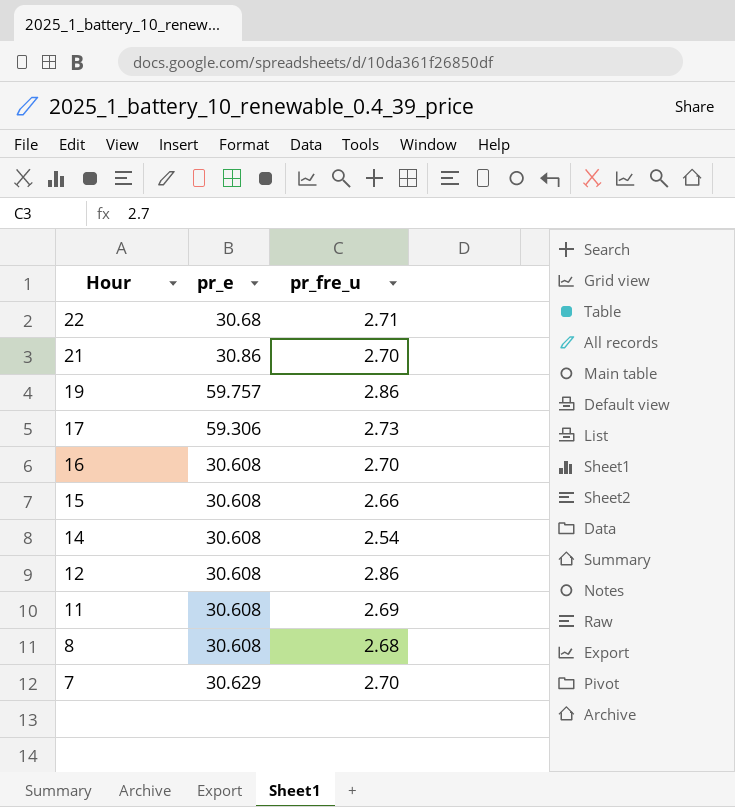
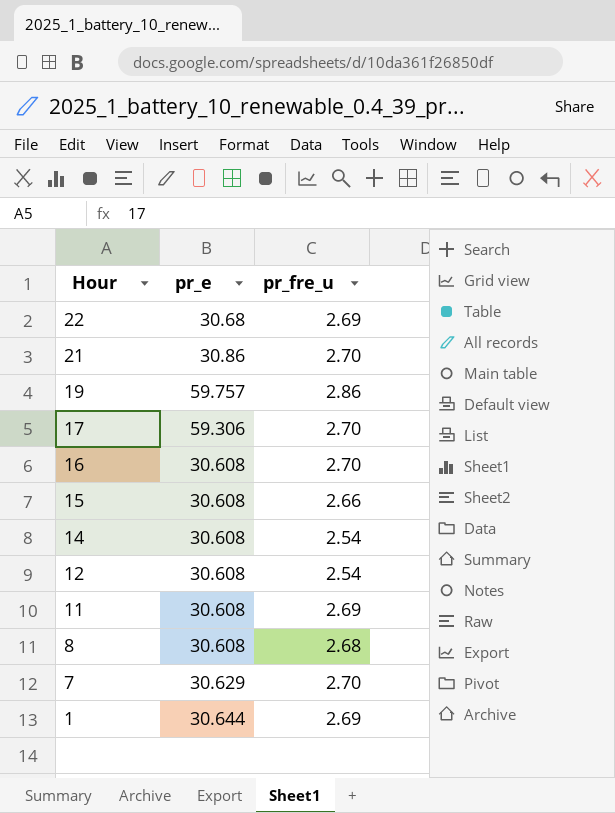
22 | pr_fre_u: 2.71 -> 2.69
17 | pr_fre_u: 2.73 -> 2.70
12 | pr_fre_u: 2.86 -> 2.54
row 1: none -> 30.644 | 2.69

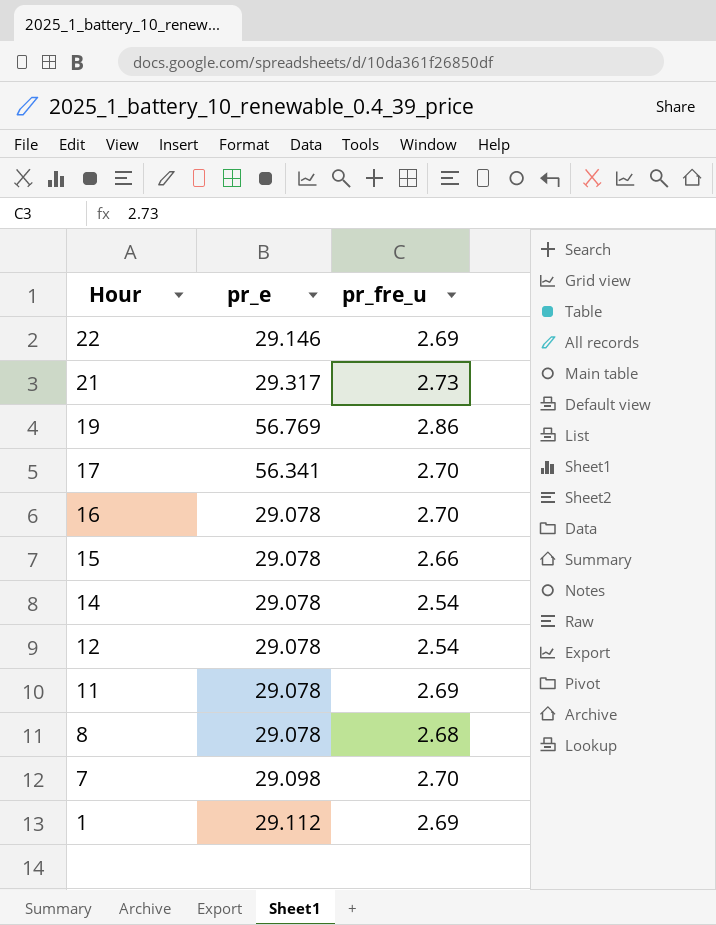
22 | pr_e: 30.68 -> 29.146
21 | pr_e: 30.86 -> 29.317
21 | pr_fre_u: 2.70 -> 2.73
19 | pr_e: 59.757 -> 56.769
17 | pr_e: 59.306 -> 56.341
16 | pr_e: 30.608 -> 29.078
15 | pr_e: 30.608 -> 29.078
14 | pr_e: 30.608 -> 29.078
12 | pr_e: 30.608 -> 29.078
11 | pr_e: 30.608 -> 29.078
8 | pr_e: 30.608 -> 29.078
7 | pr_e: 30.629 -> 29.098
1 | pr_e: 30.644 -> 29.112

